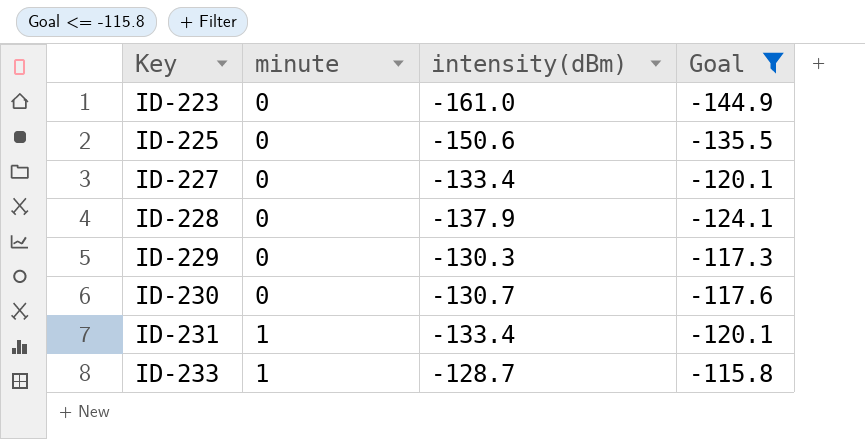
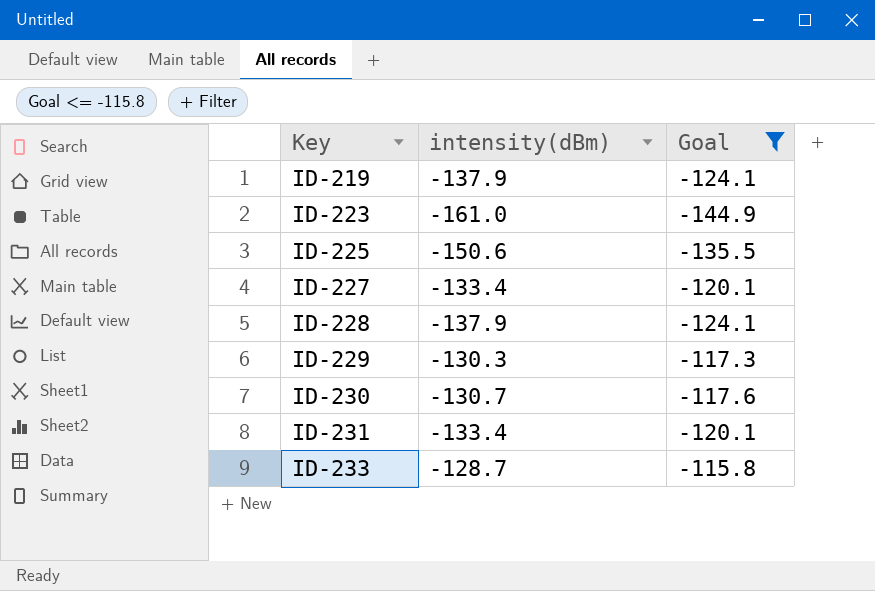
column minute | position: 2 -> none
row ID-219: none -> -137.9 | -124.1

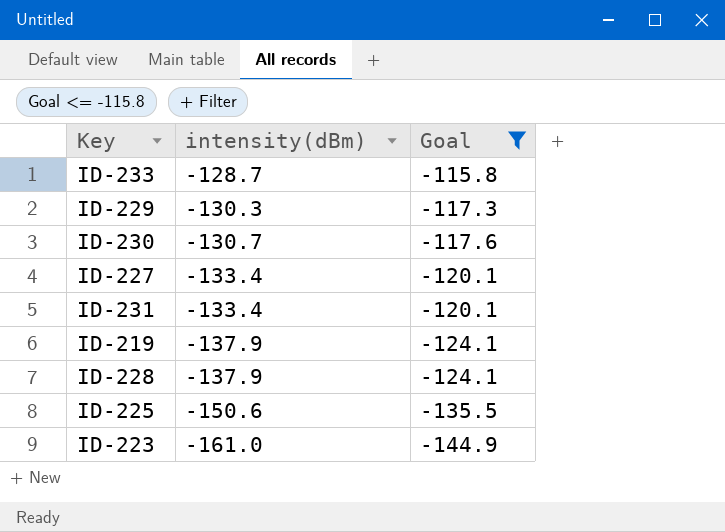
row order: Key ascending -> intensity(dBm) descending

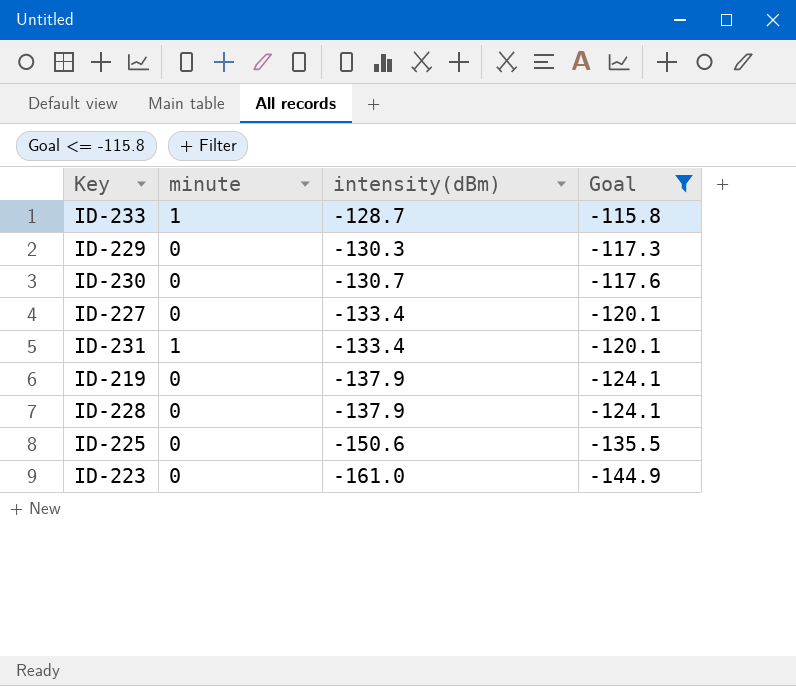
column minute | position: none -> 2

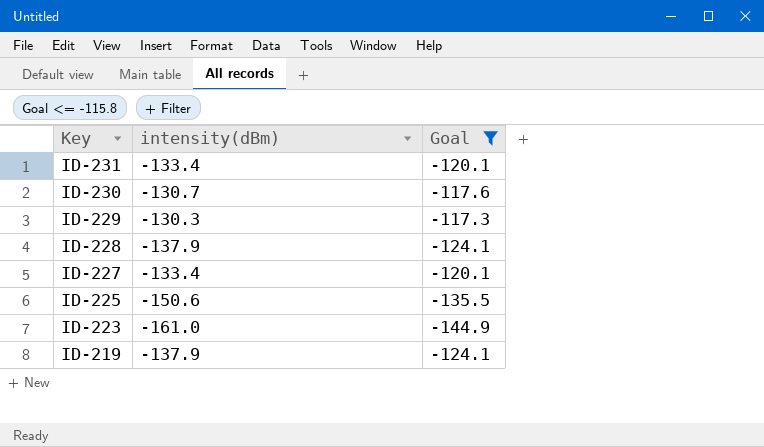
row order: intensity(dBm) descending -> Key descending
column minute | position: 2 -> none
row ID-233: 1 | -128.7 | -115.8 -> none

